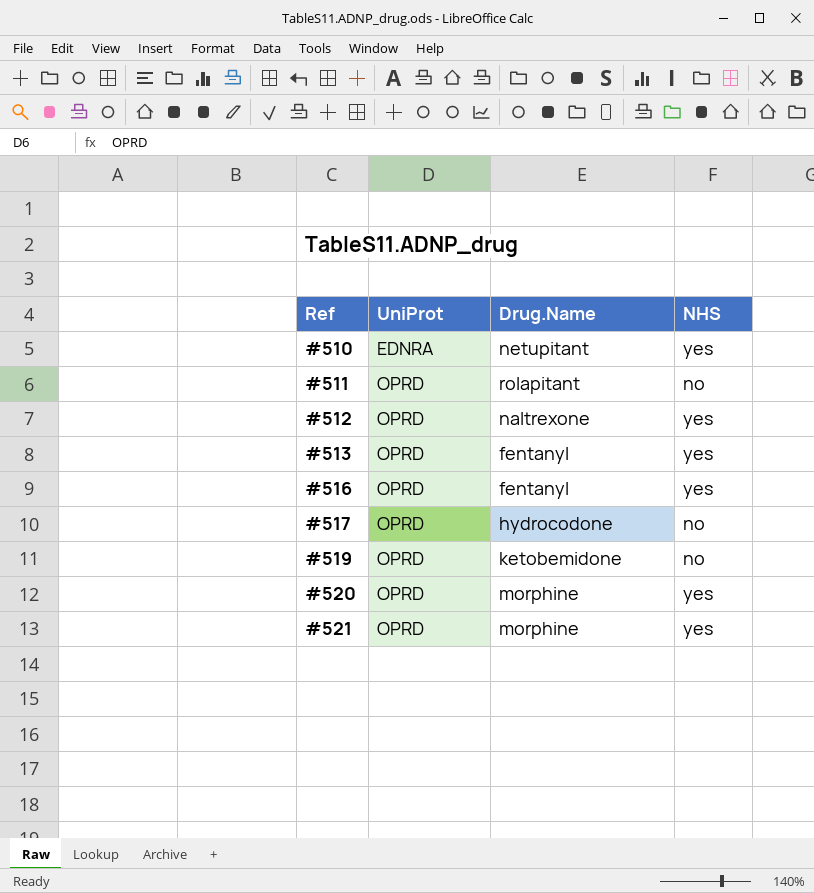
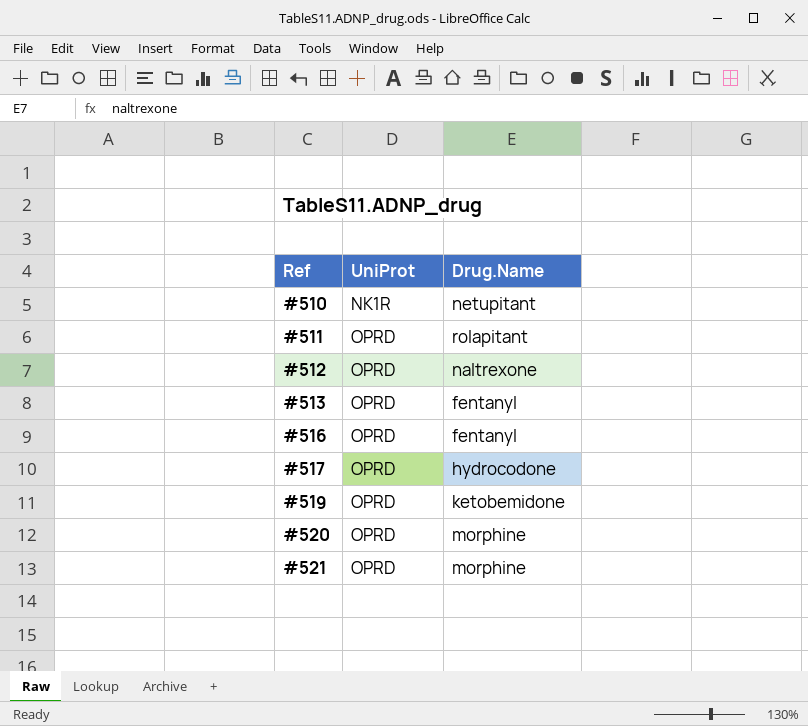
column NHS | position: 4 -> none
#510 | UniProt: EDNRA -> NK1R

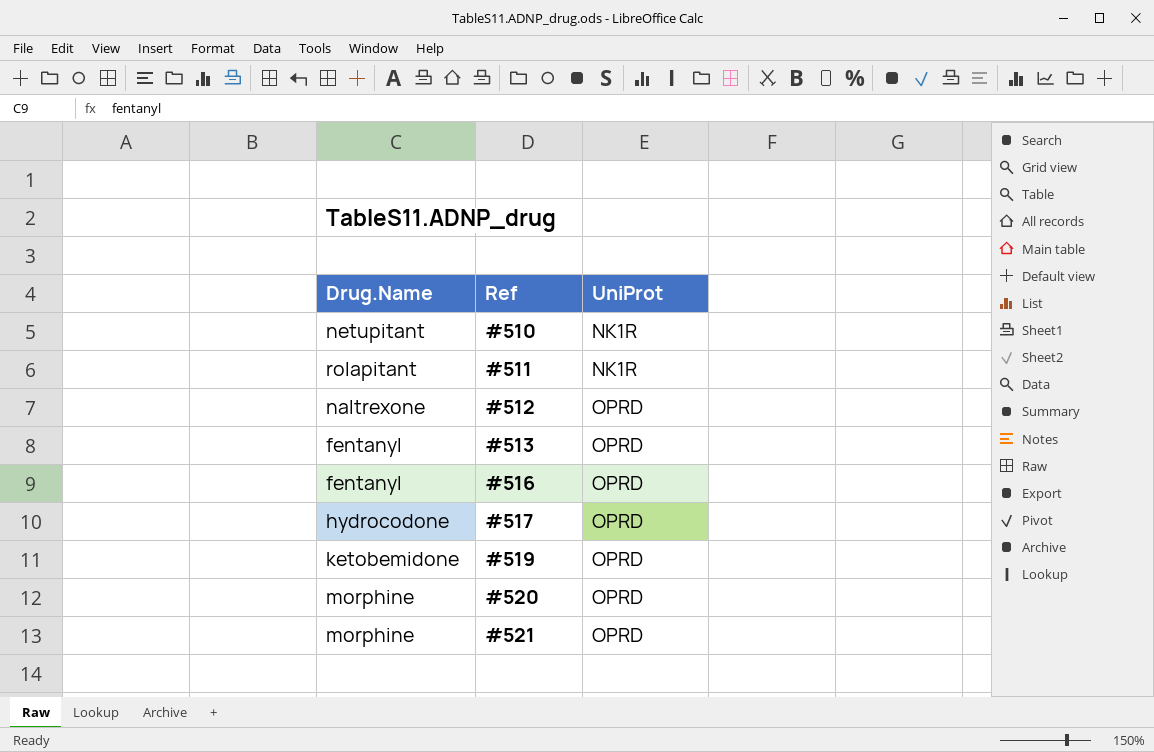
column Drug.Name | position: 3 -> 1
#511 | UniProt: OPRD -> NK1R

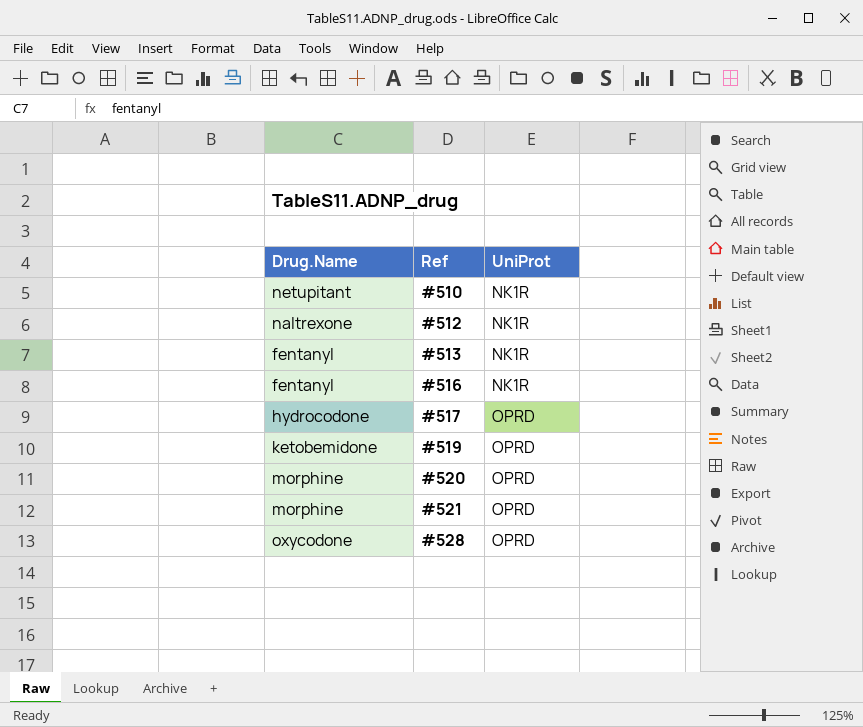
row #511: rolapitant | NK1R -> none
#512 | UniProt: OPRD -> NK1R
#513 | UniProt: OPRD -> NK1R
#516 | UniProt: OPRD -> NK1R
row #528: none -> oxycodone | OPRD

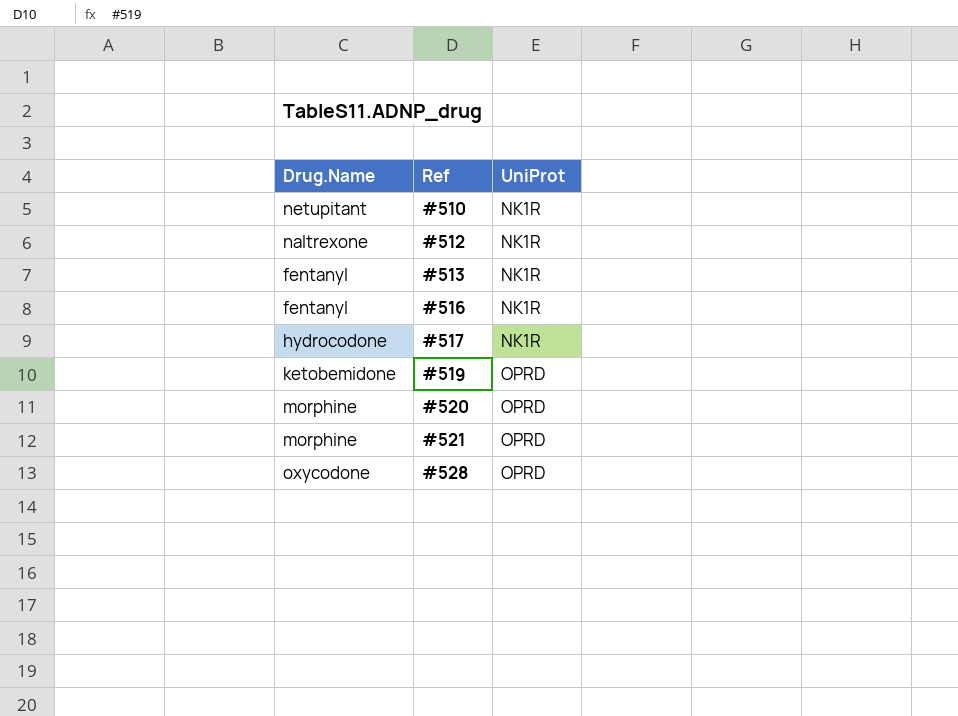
#517 | UniProt: OPRD -> NK1R

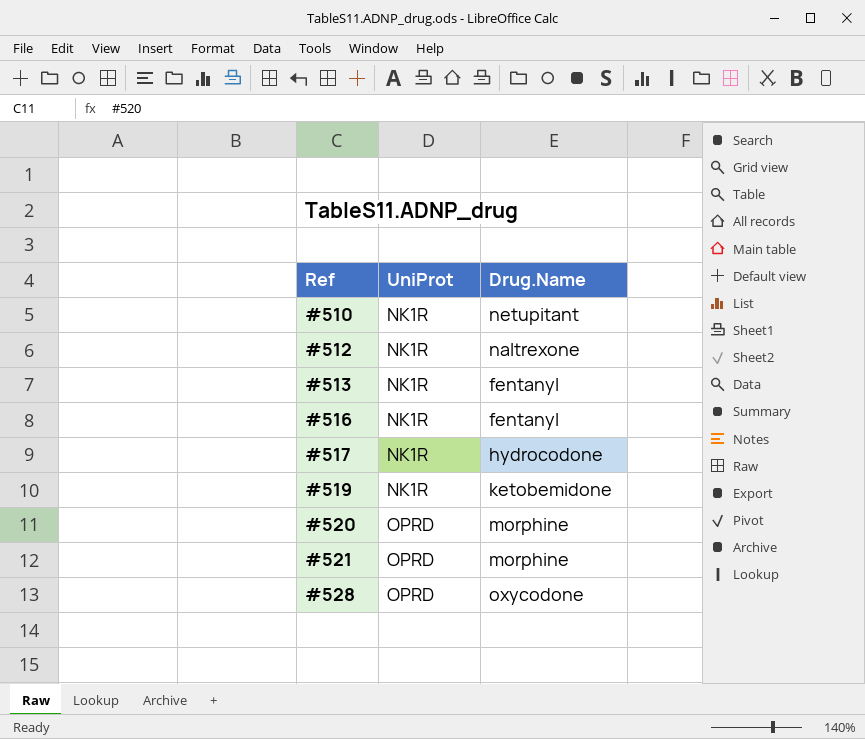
column Drug.Name | position: 1 -> 3
#519 | UniProt: OPRD -> NK1R

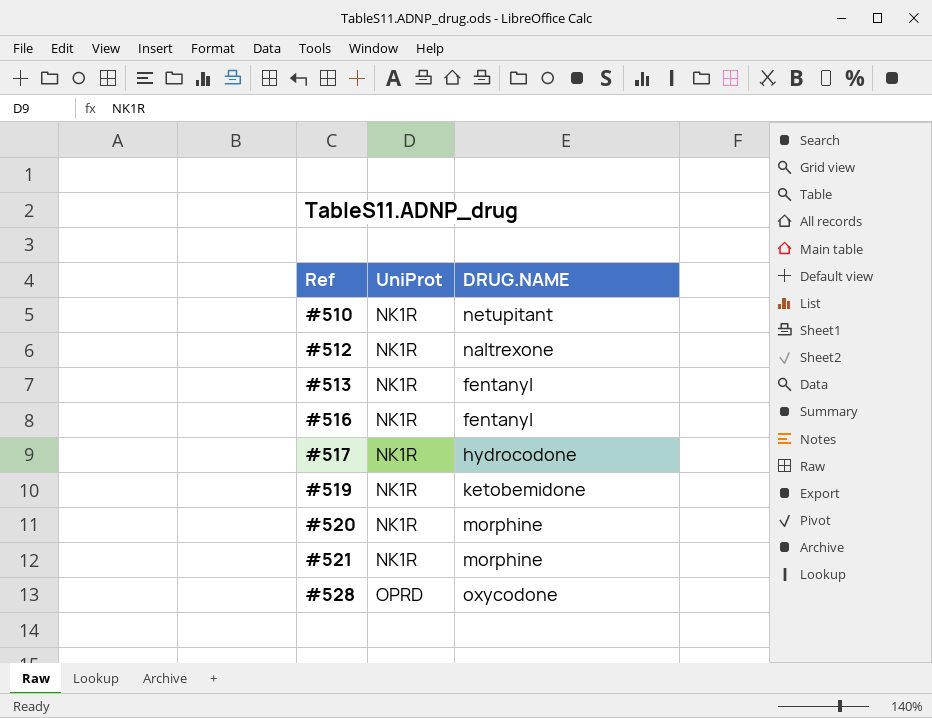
column name: Drug.Name -> DRUG.NAME
#520 | UniProt: OPRD -> NK1R
#521 | UniProt: OPRD -> NK1R

